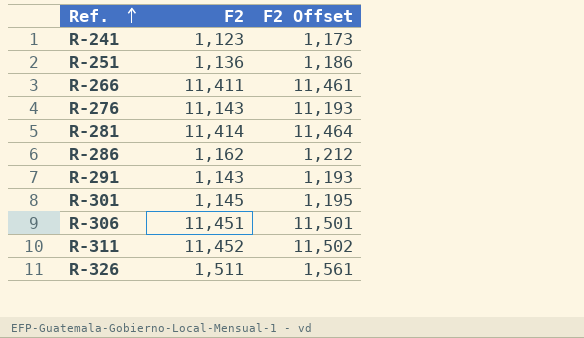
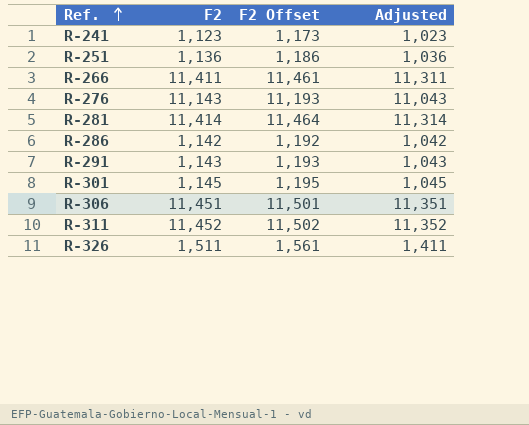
column Adjusted | formula: none -> [F2] - 100
R-286 | F2: 1,162 -> 1,142
R-286 | F2 Offset: 1,212 -> 1,192

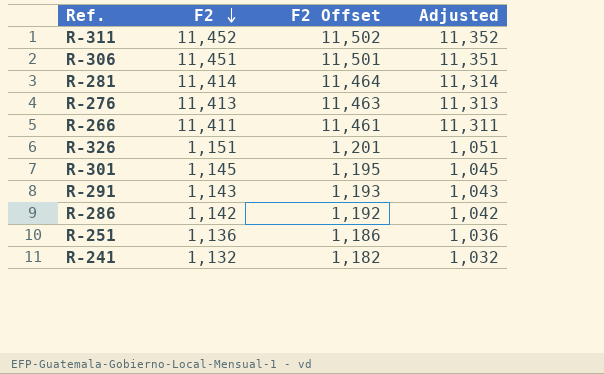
row order: Ref. ascending -> F2 descending
R-276 | F2: 11,143 -> 11,413
R-276 | F2 Offset: 11,193 -> 11,463
R-276 | Adjusted: 11,043 -> 11,313
R-326 | F2: 1,511 -> 1,151
R-326 | F2 Offset: 1,561 -> 1,201
R-326 | Adjusted: 1,411 -> 1,051
R-241 | F2: 1,123 -> 1,132
R-241 | F2 Offset: 1,173 -> 1,182
R-241 | Adjusted: 1,023 -> 1,032

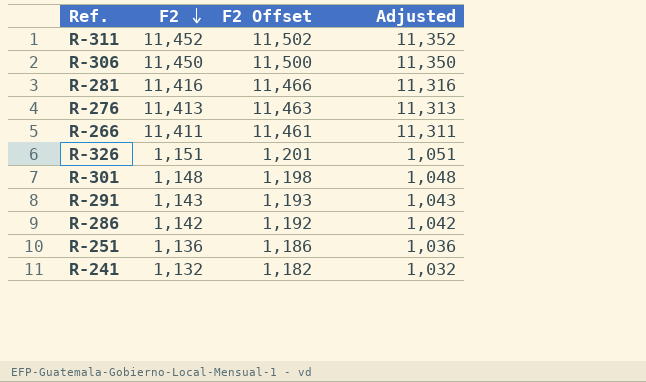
R-306 | F2: 11,451 -> 11,450
R-306 | F2 Offset: 11,501 -> 11,500
R-306 | Adjusted: 11,351 -> 11,350
R-281 | F2: 11,414 -> 11,416
R-281 | F2 Offset: 11,464 -> 11,466
R-281 | Adjusted: 11,314 -> 11,316
R-301 | F2: 1,145 -> 1,148
R-301 | F2 Offset: 1,195 -> 1,198
R-301 | Adjusted: 1,045 -> 1,048

